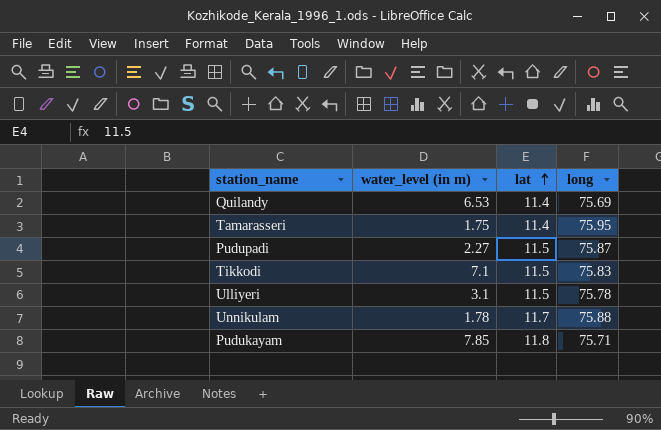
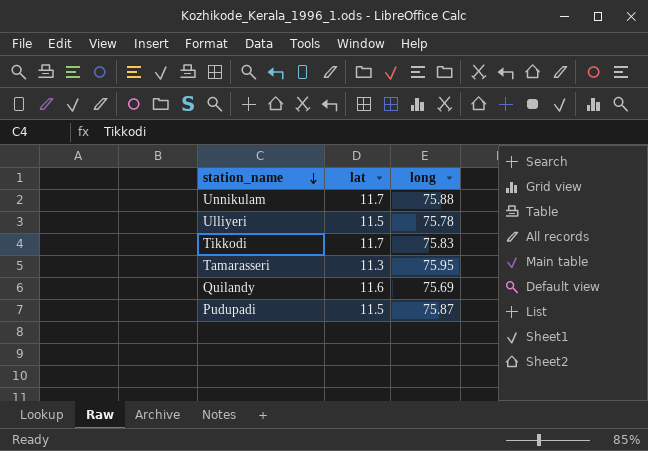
row order: lat ascending -> station_name descending
column water_level (in m) | position: 2 -> none
row Pudukayam: 7.85 | 11.8 | 75.71 -> none
Tikkodi | lat: 11.5 -> 11.7
Tamarasseri | lat: 11.4 -> 11.3
Quilandy | lat: 11.4 -> 11.6

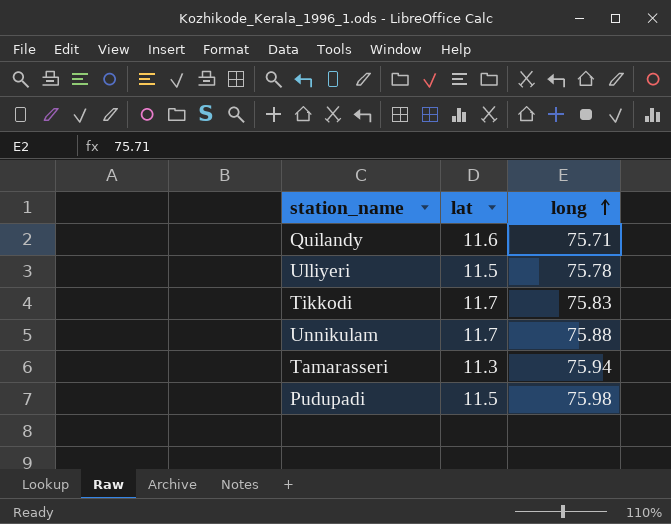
row order: station_name descending -> long ascending
Quilandy | long: 75.69 -> 75.71
Tamarasseri | long: 75.95 -> 75.94
Pudupadi | long: 75.87 -> 75.98

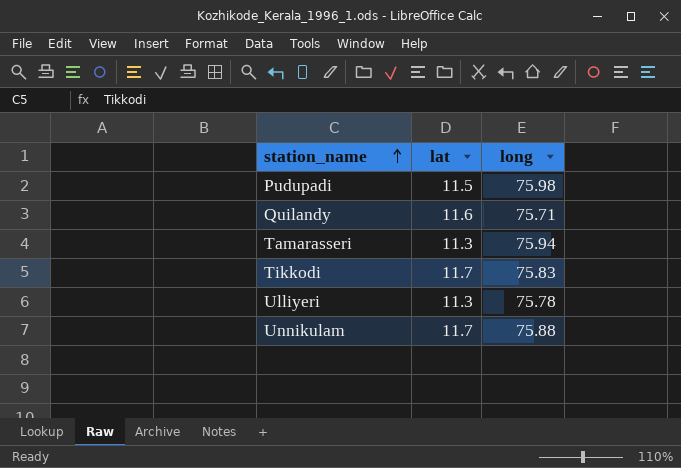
row order: long ascending -> station_name ascending
Ulliyeri | lat: 11.5 -> 11.3

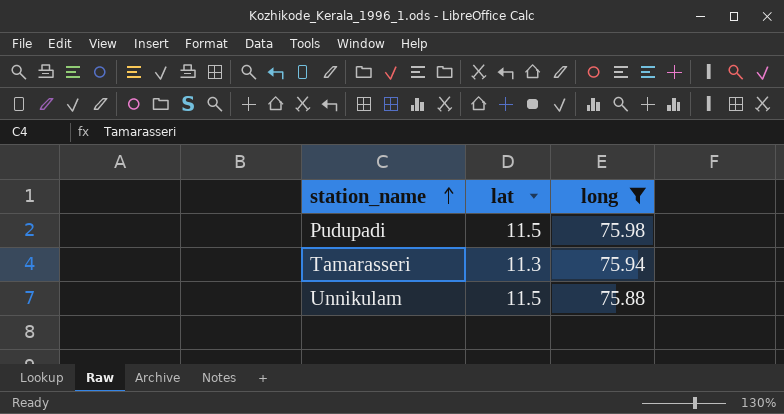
filter: none -> long >= 75.88
Unnikulam | lat: 11.7 -> 11.5

